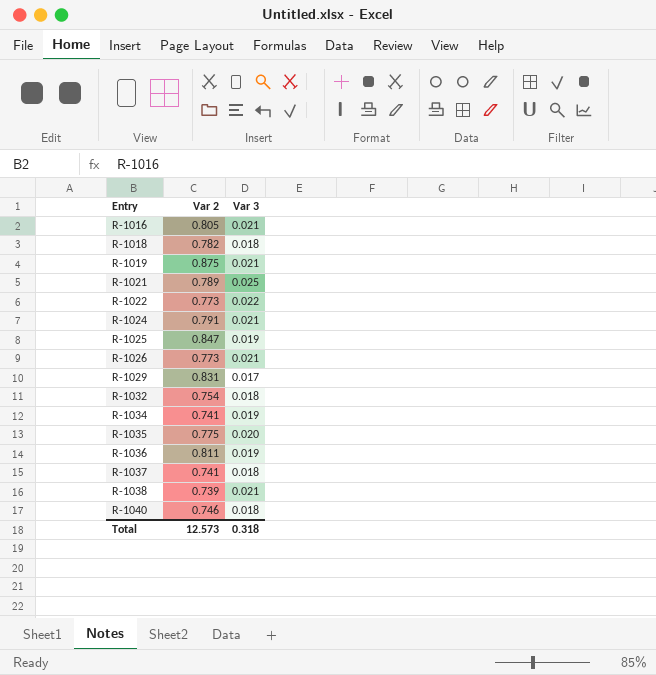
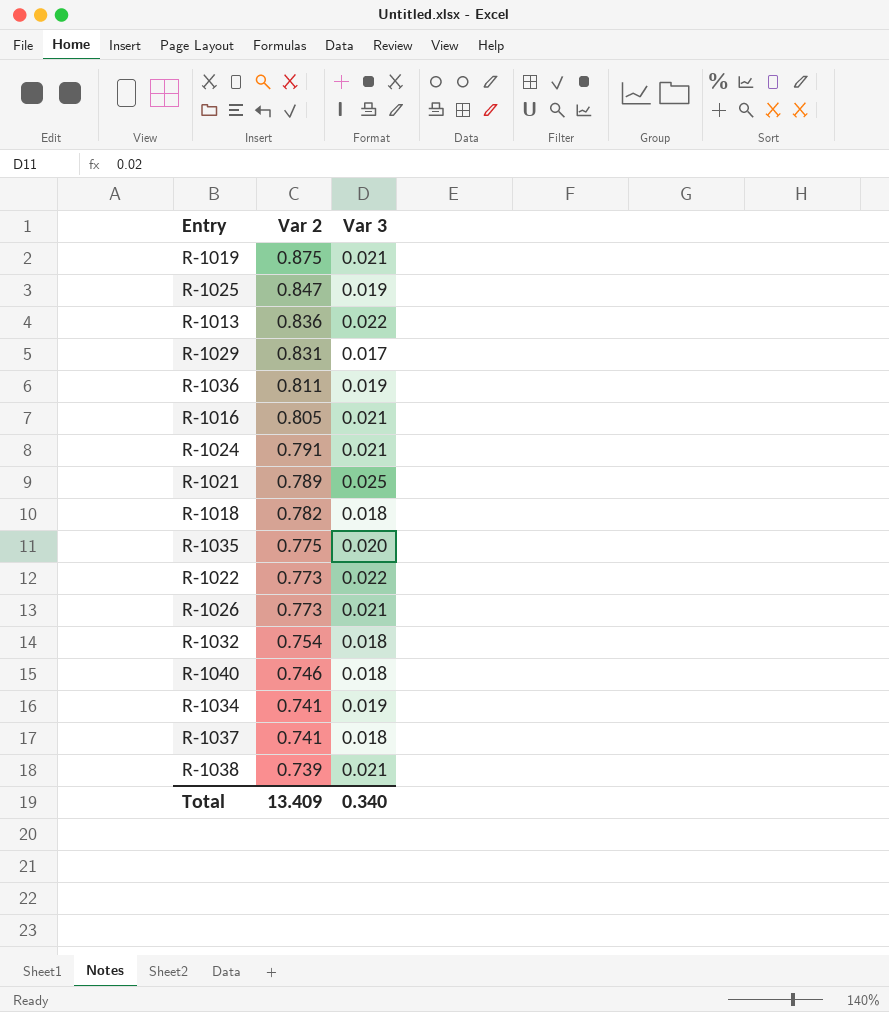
row order: Entry ascending -> Var 2 descending
row R-1013: none -> 0.836 | 0.022
Total | Var 2: 12.573 -> 13.409
Total | Var 3: 0.318 -> 0.340

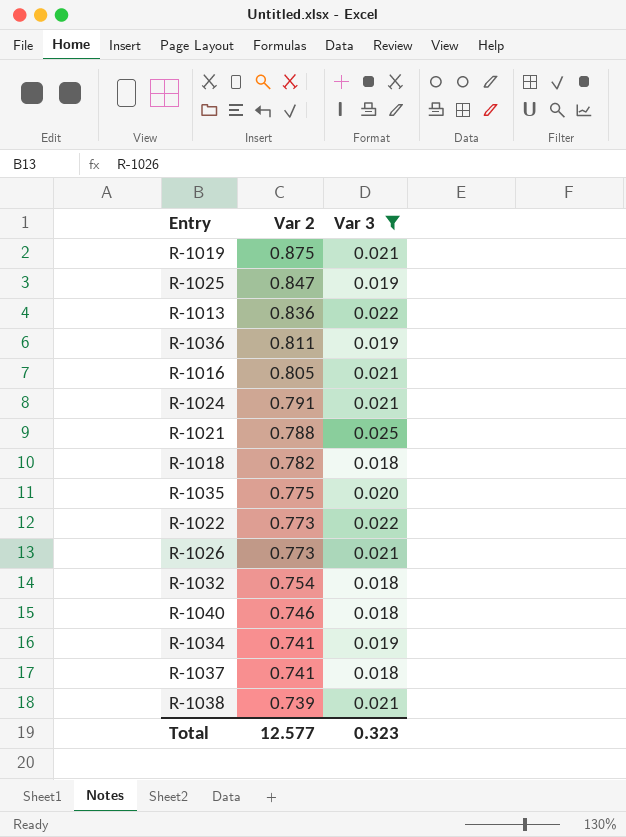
filter: none -> Var 3 != 0.017
R-1021 | Var 2: 0.789 -> 0.788
Total | Var 2: 13.409 -> 12.577
Total | Var 3: 0.340 -> 0.323

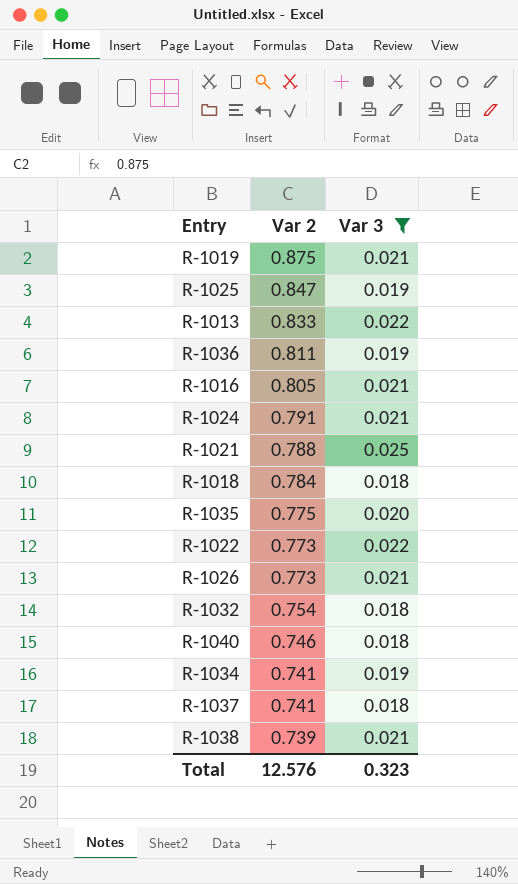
R-1013 | Var 2: 0.836 -> 0.833
R-1018 | Var 2: 0.782 -> 0.784
Total | Var 2: 12.577 -> 12.576

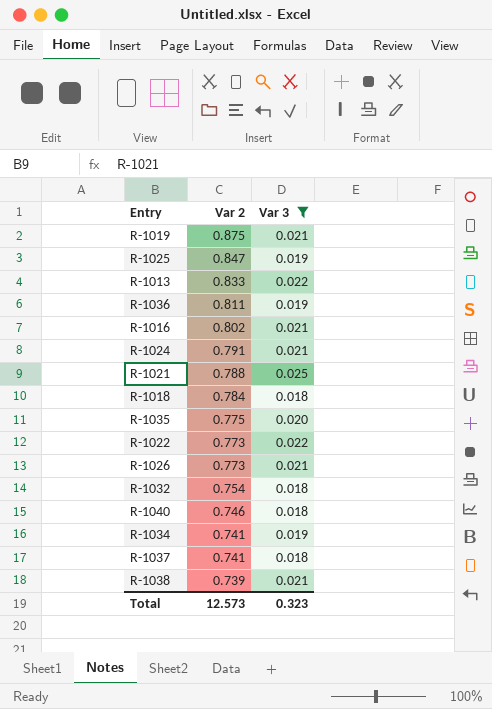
R-1016 | Var 2: 0.805 -> 0.802
Total | Var 2: 12.576 -> 12.573

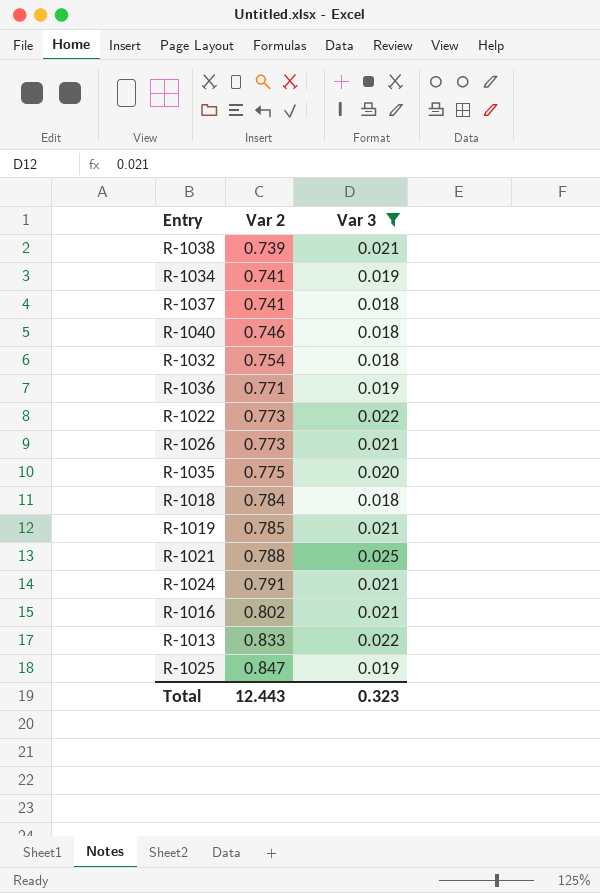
row order: Var 2 descending -> Var 2 ascending
R-1036 | Var 2: 0.811 -> 0.771
R-1019 | Var 2: 0.875 -> 0.785
Total | Var 2: 12.573 -> 12.443

